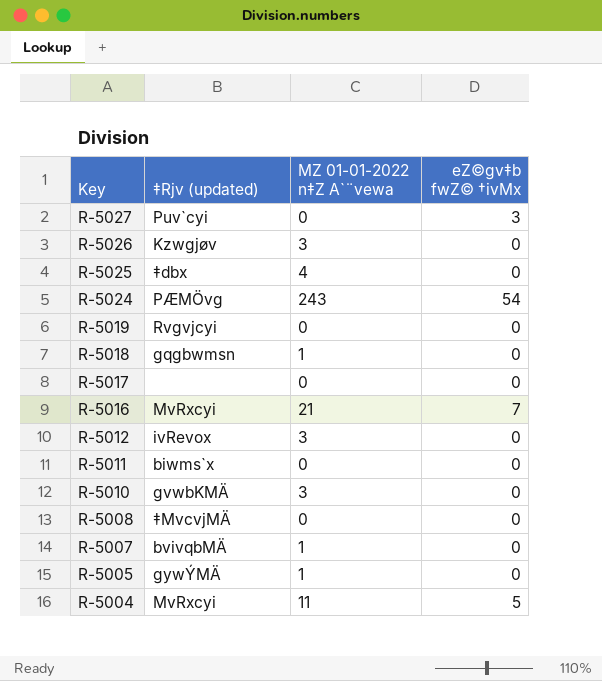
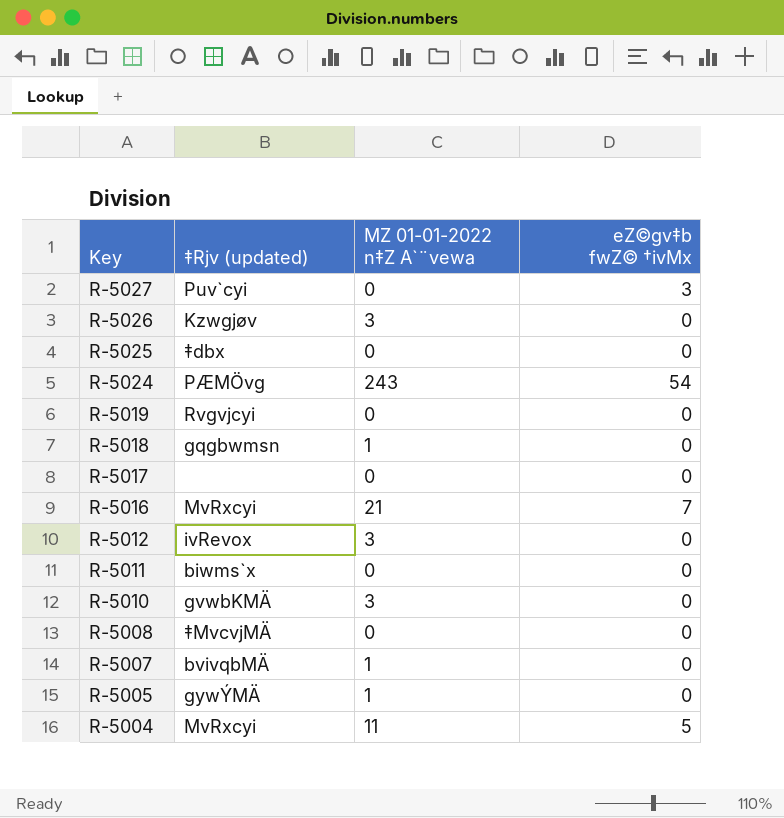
R-5025 | MZ 01-01-2022 n‡Z A`¨vewa: 4 -> 0

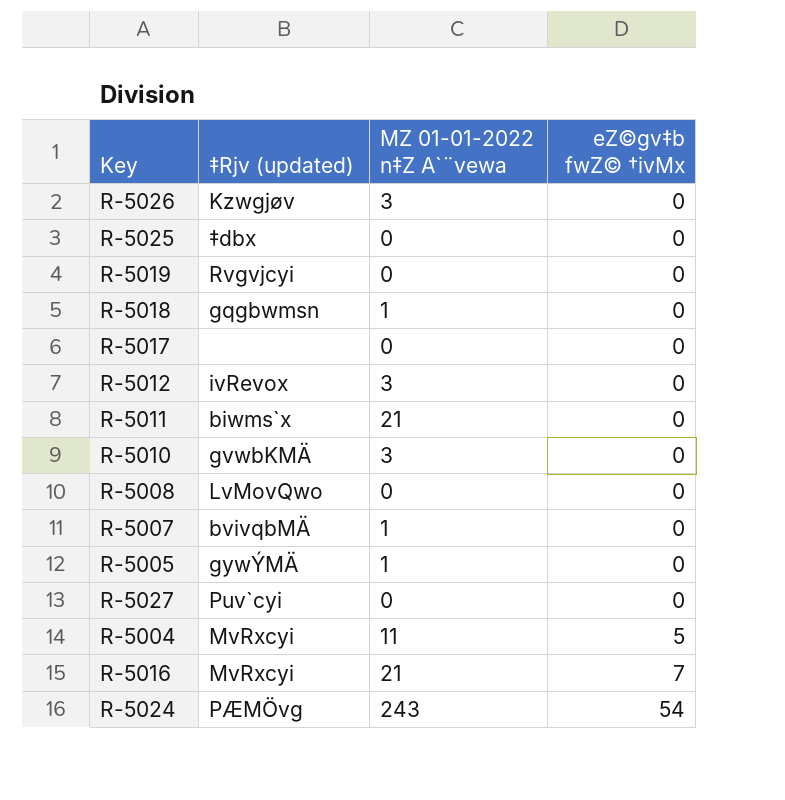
row order: Key descending -> eZ©gv‡b fwZ© †ivMx ascending
R-5011 | MZ 01-01-2022 n‡Z A`¨vewa: 0 -> 21
R-5008 | ‡Rjv (updated): ‡MvcvjMÄ -> LvMovQwo
R-5027 | eZ©gv‡b fwZ© †ivMx: 3 -> 0

